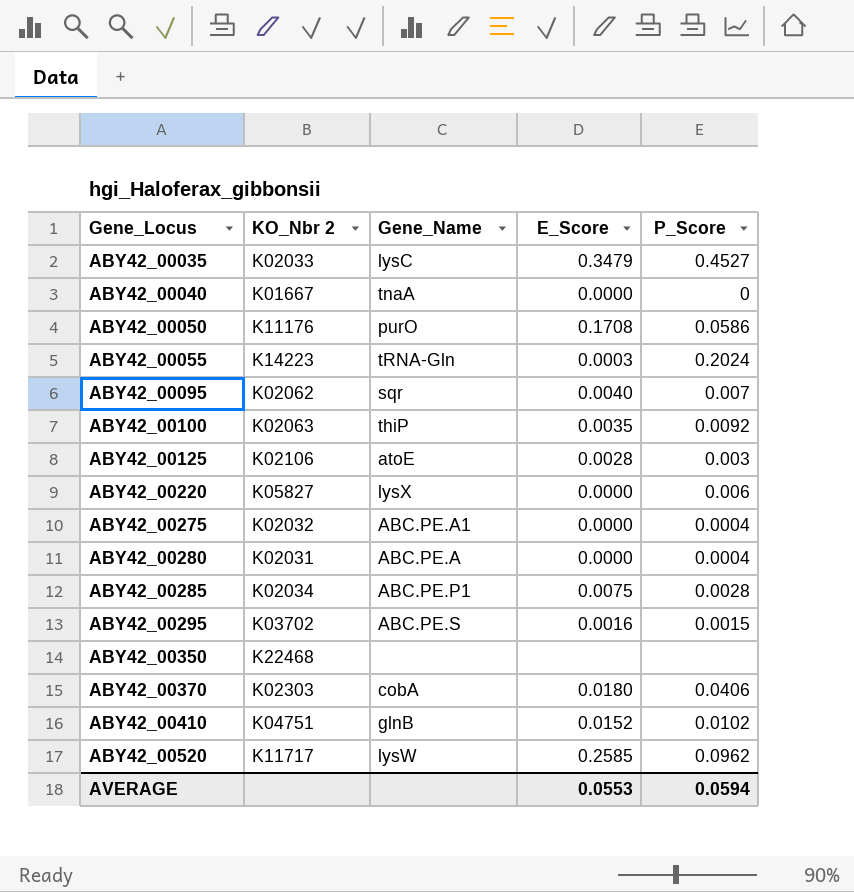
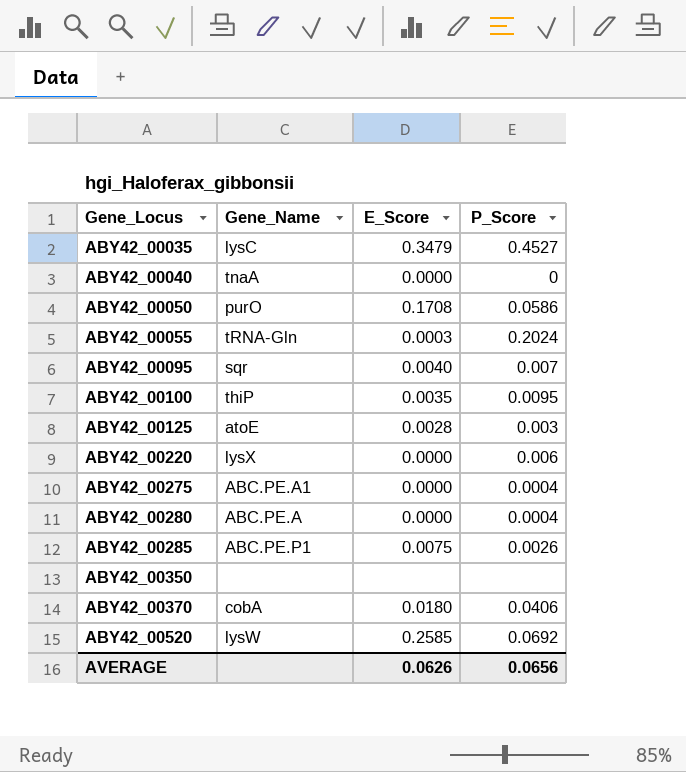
column KO_Nbr 2 | position: 2 -> none
row ABY42_00295: K03702 | ABC.PE.S | 0.0016 | 0.0015 -> none
row ABY42_00410: K04751 | glnB | 0.0152 | 0.0102 -> none
ABY42_00100 | P_Score: 0.0092 -> 0.0095
ABY42_00285 | P_Score: 0.0028 -> 0.0026
ABY42_00520 | P_Score: 0.0962 -> 0.0692
AVERAGE | E_Score: 0.0553 -> 0.0626
AVERAGE | P_Score: 0.0594 -> 0.0656

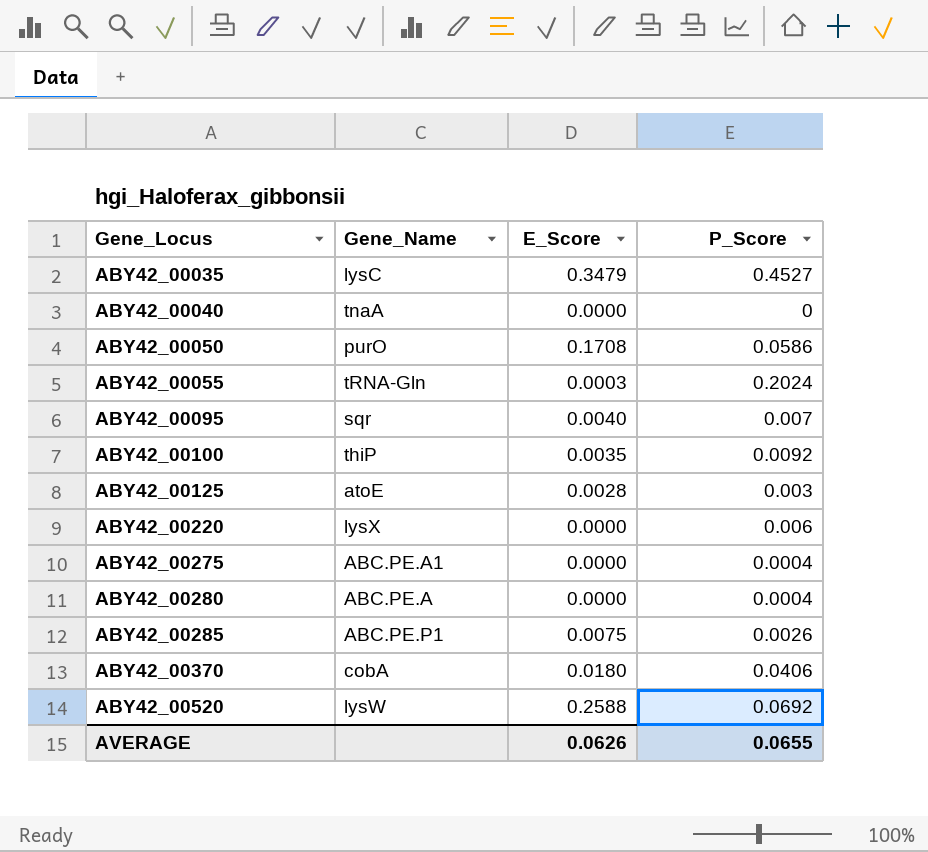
row ABY42_00350: none | none | none -> none
ABY42_00100 | P_Score: 0.0095 -> 0.0092
ABY42_00520 | E_Score: 0.2585 -> 0.2588
AVERAGE | P_Score: 0.0656 -> 0.0655

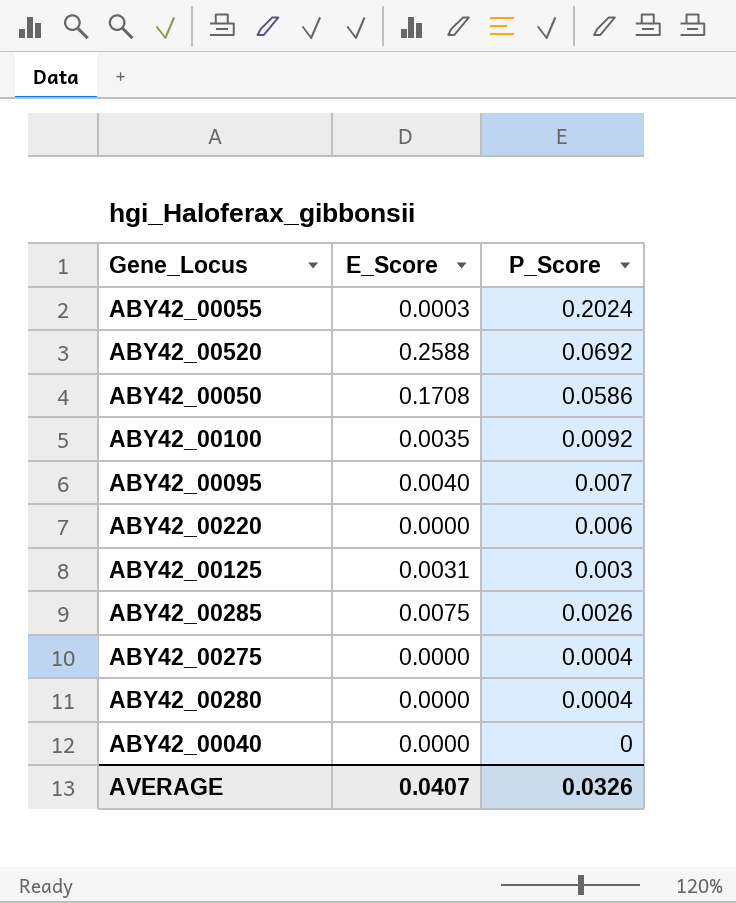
row order: Gene_Locus ascending -> P_Score descending
column Gene_Name | position: 2 -> none
row ABY42_00035: lysC | 0.3479 | 0.4527 -> none
row ABY42_00370: cobA | 0.0180 | 0.0406 -> none
ABY42_00125 | E_Score: 0.0028 -> 0.0031
AVERAGE | E_Score: 0.0626 -> 0.0407
AVERAGE | P_Score: 0.0655 -> 0.0326

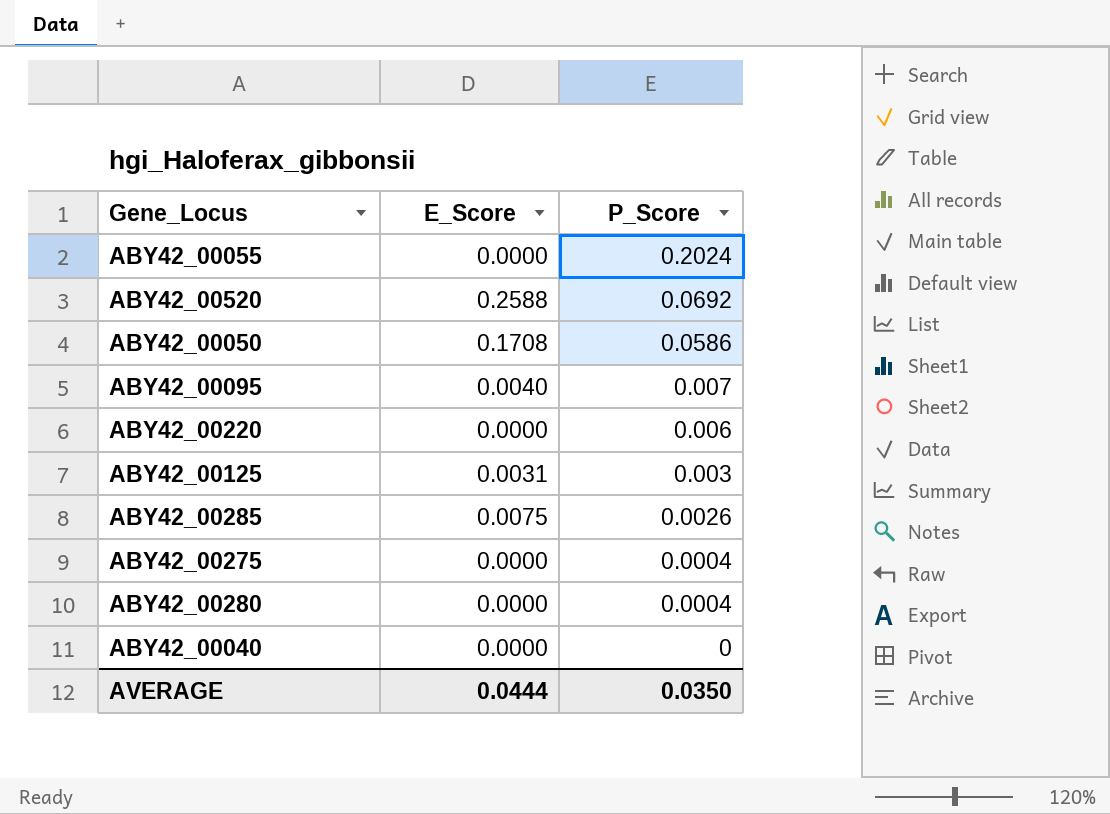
row ABY42_00100: 0.0035 | 0.0092 -> none
ABY42_00055 | E_Score: 0.0003 -> 0.0000
AVERAGE | E_Score: 0.0407 -> 0.0444
AVERAGE | P_Score: 0.0326 -> 0.0350

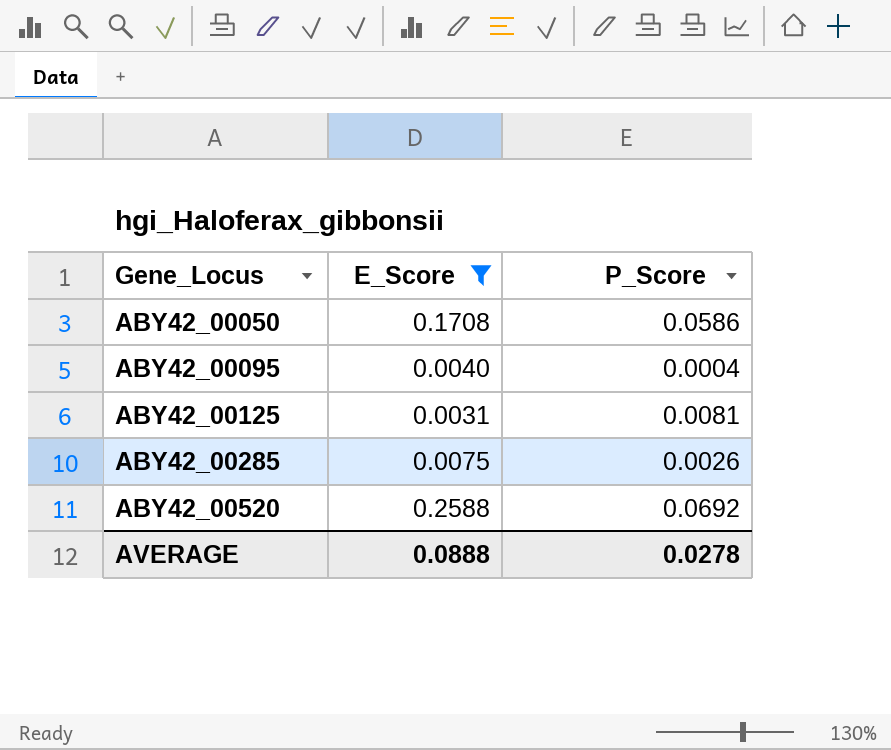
filter: none -> E_Score != 0.0000
row order: P_Score descending -> Gene_Locus ascending
ABY42_00095 | P_Score: 0.007 -> 0.0004
ABY42_00125 | P_Score: 0.003 -> 0.0081
AVERAGE | E_Score: 0.0444 -> 0.0888
AVERAGE | P_Score: 0.0350 -> 0.0278

